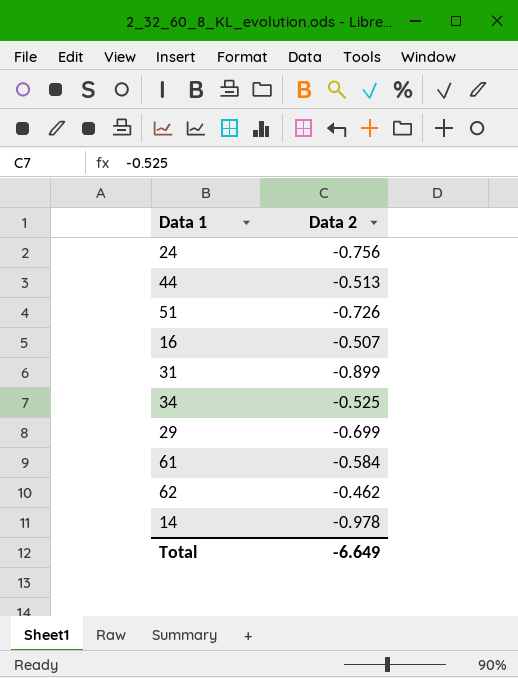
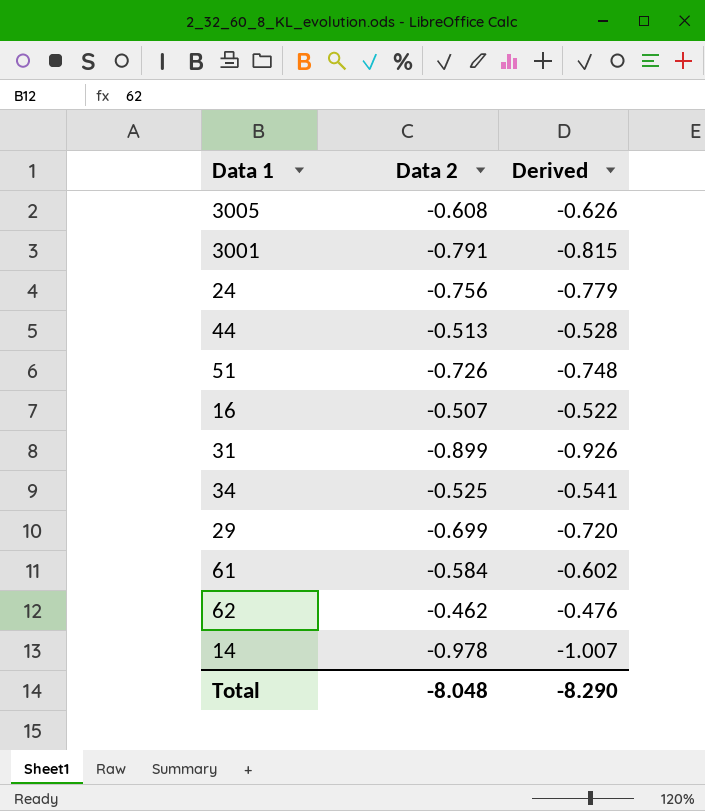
column Derived | formula: none -> [Data 2] * 1.03
row 3005: none -> -0.608 | -0.626
row 3001: none -> -0.791 | -0.815
Total | Data 2: -6.649 -> -8.048

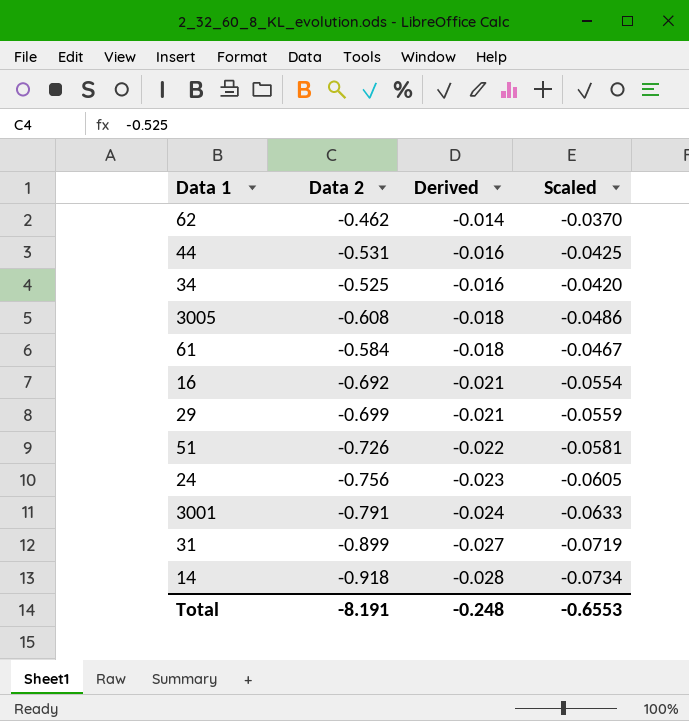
row order: none -> Derived descending
column Derived | formula: [Data 2] * 1.03 -> [Data 2] * 0.03
column Scaled | formula: none -> [Data 2] * 0.08
44 | Data 2: -0.513 -> -0.531
16 | Data 2: -0.507 -> -0.692
14 | Data 2: -0.978 -> -0.918
Total | Data 2: -8.048 -> -8.191
Total | Derived: -8.290 -> -0.248

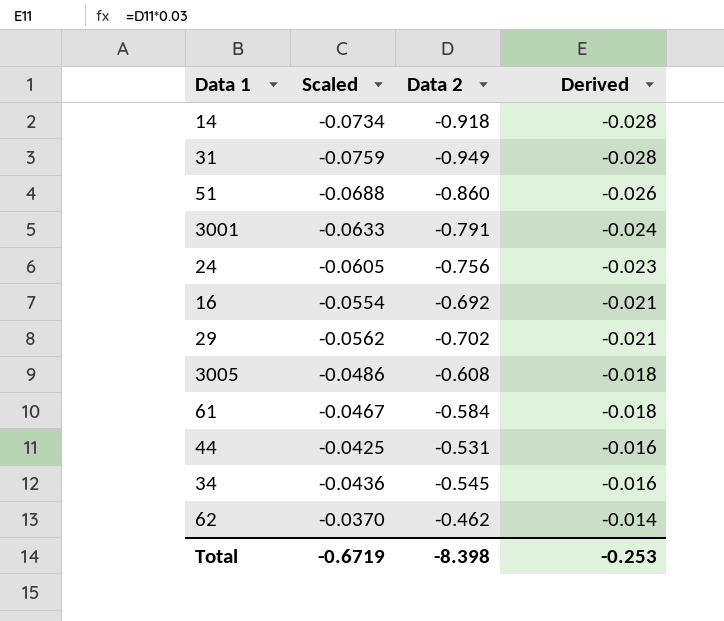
row order: Derived descending -> Derived ascending
column Scaled | position: 4 -> 2
31 | Scaled: -0.0719 -> -0.0759
31 | Data 2: -0.899 -> -0.949
31 | Derived: -0.027 -> -0.028
51 | Scaled: -0.0581 -> -0.0688
51 | Data 2: -0.726 -> -0.860
51 | Derived: -0.022 -> -0.026
29 | Scaled: -0.0559 -> -0.0562
29 | Data 2: -0.699 -> -0.702
34 | Scaled: -0.0420 -> -0.0436
34 | Data 2: -0.525 -> -0.545
Total | Scaled: -0.6553 -> -0.6719
Total | Data 2: -8.191 -> -8.398
Total | Derived: -0.248 -> -0.253

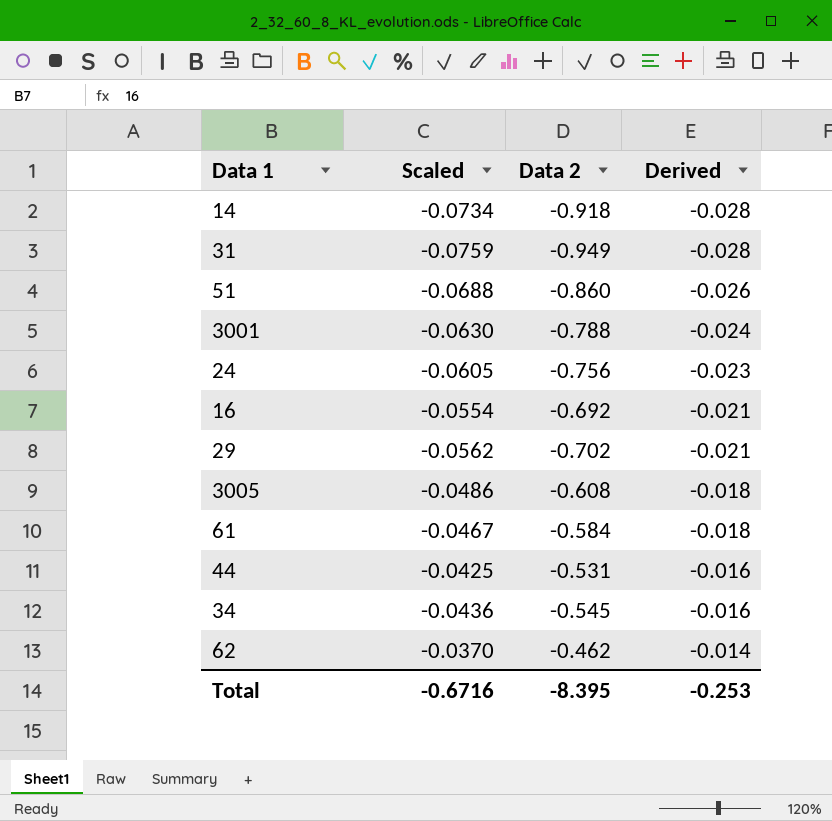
3001 | Scaled: -0.0633 -> -0.0630
3001 | Data 2: -0.791 -> -0.788
Total | Scaled: -0.6719 -> -0.6716
Total | Data 2: -8.398 -> -8.395

